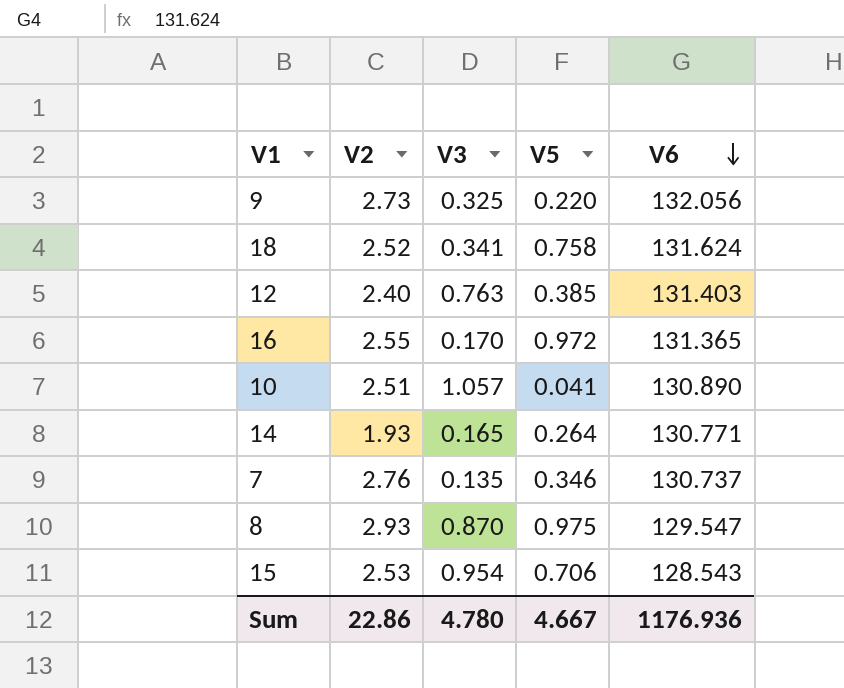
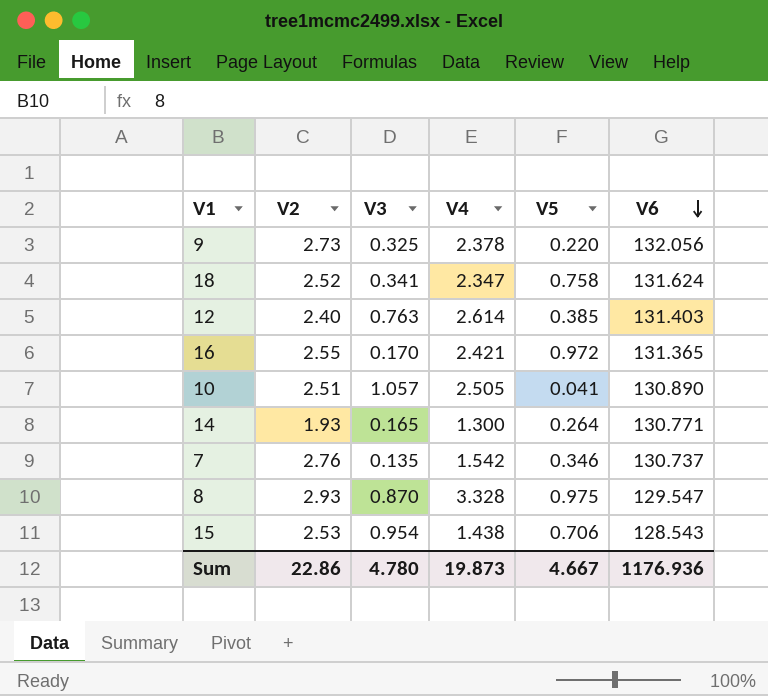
column V4 | position: none -> 4

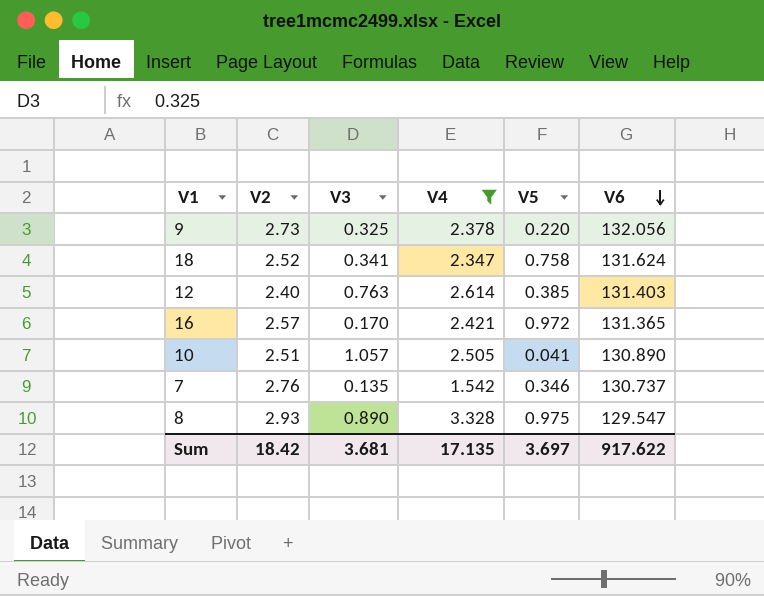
filter: none -> V4 >= 1.542
16 | V2: 2.55 -> 2.57
8 | V3: 0.870 -> 0.890
Sum | V2: 22.86 -> 18.42
Sum | V3: 4.780 -> 3.681
Sum | V4: 19.873 -> 17.135
Sum | V5: 4.667 -> 3.697
Sum | V6: 1176.936 -> 917.622

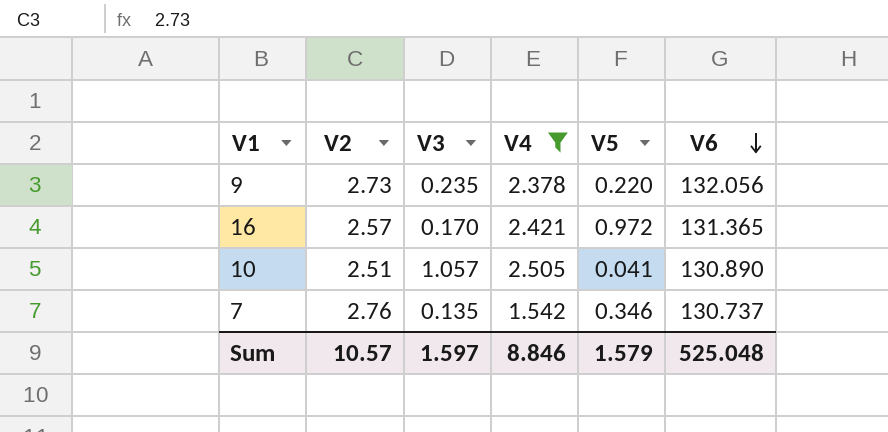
row 18: 2.52 | 0.341 | 2.347 | 0.758 | 131.624 -> none
row 12: 2.40 | 0.763 | 2.614 | 0.385 | 131.403 -> none
row 8: 2.93 | 0.890 | 3.328 | 0.975 | 129.547 -> none
9 | V3: 0.325 -> 0.235
Sum | V2: 18.42 -> 10.57
Sum | V3: 3.681 -> 1.597
Sum | V4: 17.135 -> 8.846
Sum | V5: 3.697 -> 1.579
Sum | V6: 917.622 -> 525.048

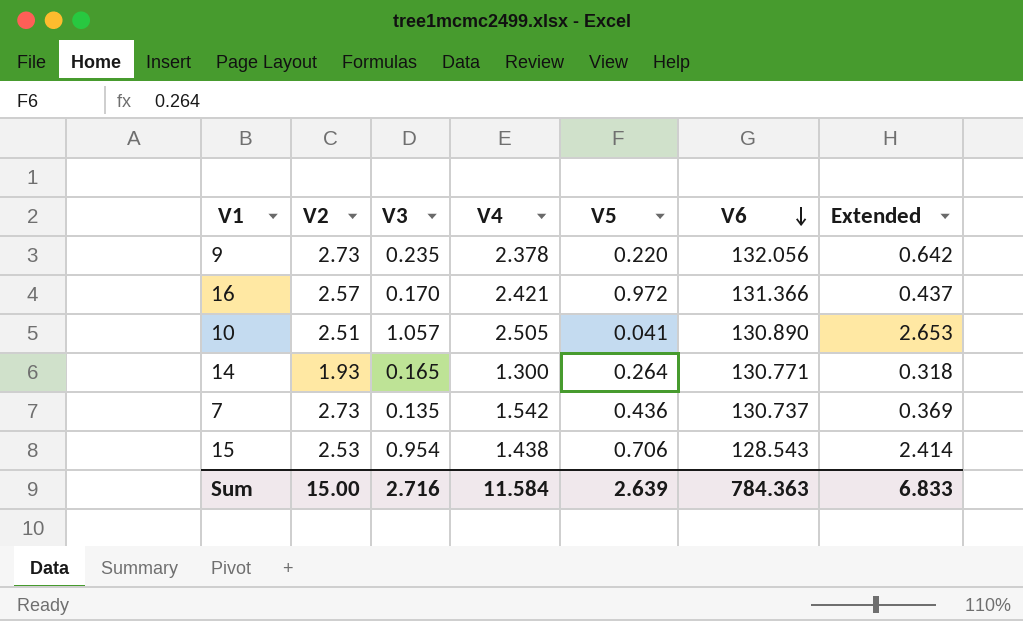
filter: V4 >= 1.542 -> none
column Extended | formula: none -> [V2] * [V3]
16 | V6: 131.365 -> 131.366
7 | V2: 2.76 -> 2.73
7 | V5: 0.346 -> 0.436
Sum | V2: 10.57 -> 15.00
Sum | V3: 1.597 -> 2.716
Sum | V4: 8.846 -> 11.584
Sum | V5: 1.579 -> 2.639
Sum | V6: 525.048 -> 784.363

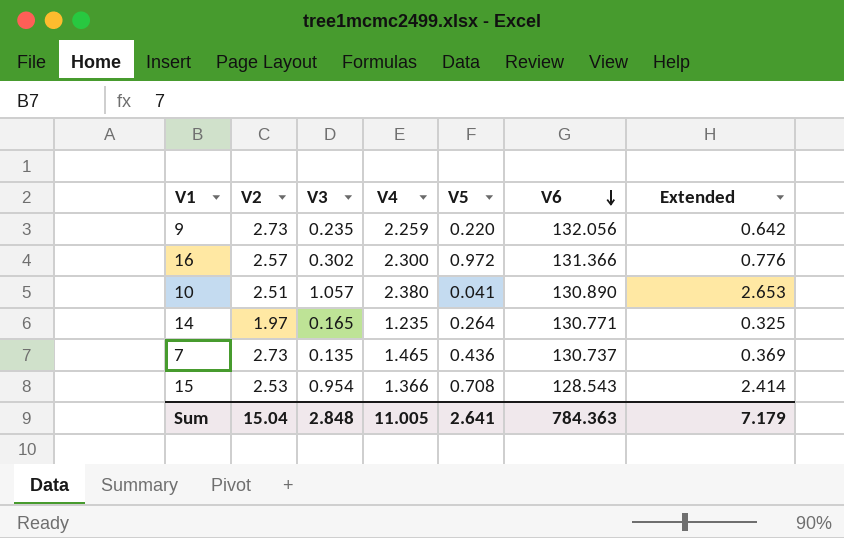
9 | V4: 2.378 -> 2.259
16 | V3: 0.170 -> 0.302
16 | V4: 2.421 -> 2.300
16 | Extended: 0.437 -> 0.776
10 | V4: 2.505 -> 2.380
14 | V2: 1.93 -> 1.97
14 | V4: 1.300 -> 1.235
14 | Extended: 0.318 -> 0.325
7 | V4: 1.542 -> 1.465
15 | V4: 1.438 -> 1.366
15 | V5: 0.706 -> 0.708
Sum | V2: 15.00 -> 15.04
Sum | V3: 2.716 -> 2.848
Sum | V4: 11.584 -> 11.005
Sum | V5: 2.639 -> 2.641
Sum | Extended: 6.833 -> 7.179

